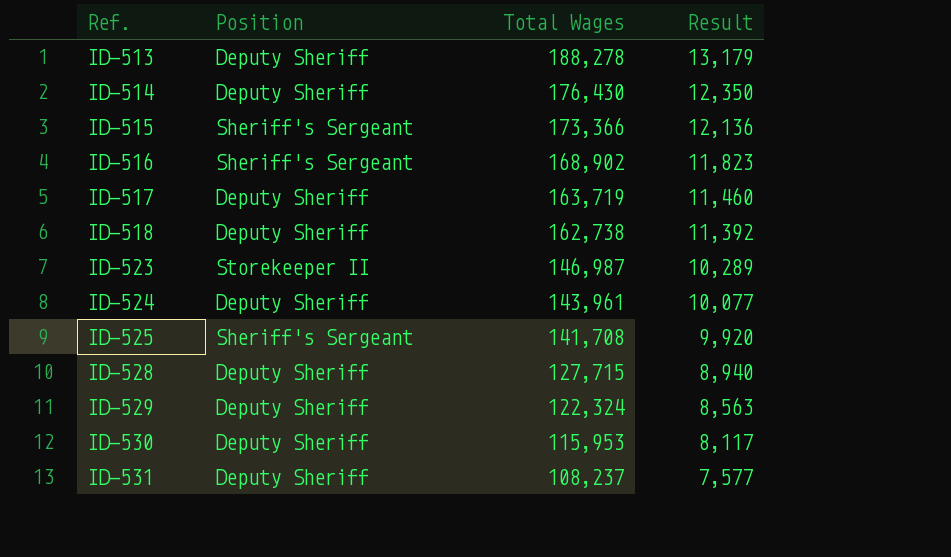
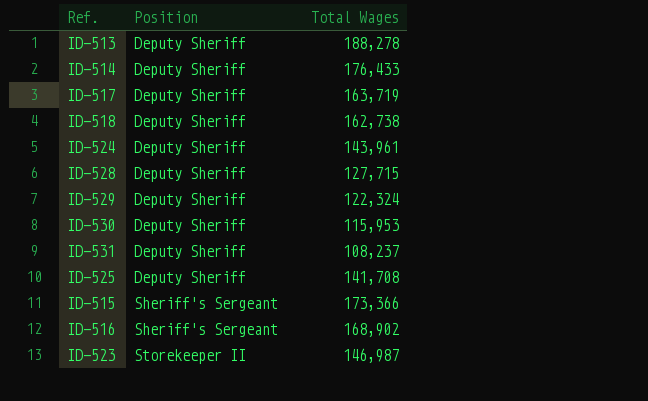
row order: Ref. ascending -> Position ascending
column Result | formula: [Total Wages] * 0.07 -> none
ID-514 | Total Wages: 176,430 -> 176,433
ID-525 | Position: Sheriff's Sergeant -> Deputy Sheriff

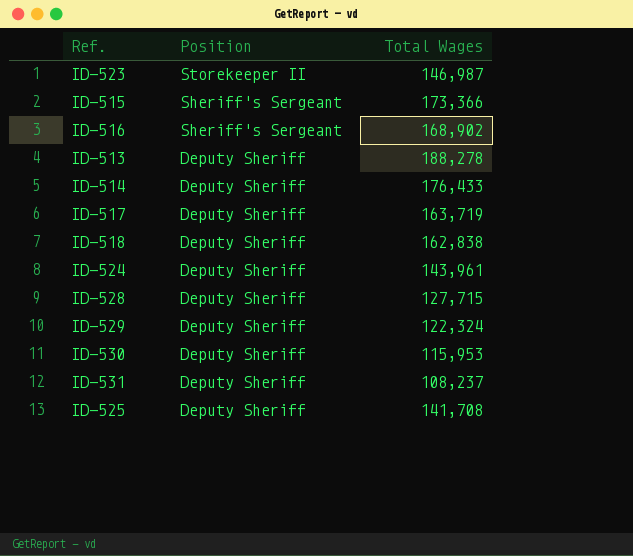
row order: Position ascending -> Position descending
ID-518 | Total Wages: 162,738 -> 162,838

